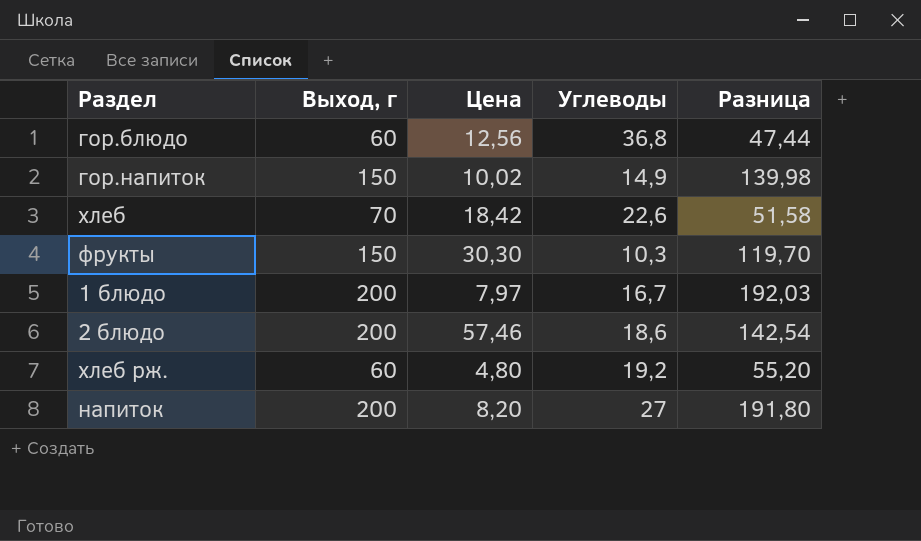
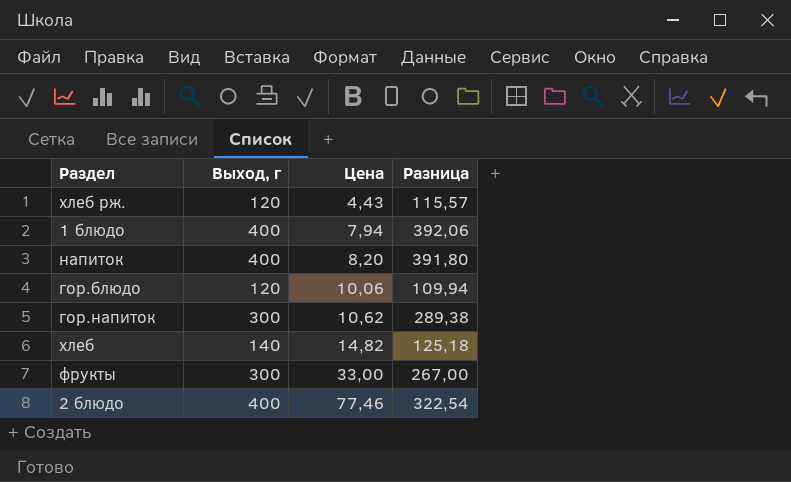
row order: none -> Цена ascending
column Углеводы | position: 4 -> none
хлеб рж. | Выход, г: 60 -> 120
хлеб рж. | Цена: 4,80 -> 4,43
хлеб рж. | Разница: 55,20 -> 115,57
1 блюдо | Выход, г: 200 -> 400
1 блюдо | Цена: 7,97 -> 7,94
1 блюдо | Разница: 192,03 -> 392,06
напиток | Выход, г: 200 -> 400
напиток | Разница: 191,80 -> 391,80
гор.блюдо | Выход, г: 60 -> 120
гор.блюдо | Цена: 12,56 -> 10,06
гор.блюдо | Разница: 47,44 -> 109,94
гор.напиток | Выход, г: 150 -> 300
гор.напиток | Цена: 10,02 -> 10,62
гор.напиток | Разница: 139,98 -> 289,38
хлеб | Выход, г: 70 -> 140
хлеб | Цена: 18,42 -> 14,82
хлеб | Разница: 51,58 -> 125,18
фрукты | Выход, г: 150 -> 300
фрукты | Цена: 30,30 -> 33,00
фрукты | Разница: 119,70 -> 267,00
2 блюдо | Выход, г: 200 -> 400
2 блюдо | Цена: 57,46 -> 77,46
2 блюдо | Разница: 142,54 -> 322,54

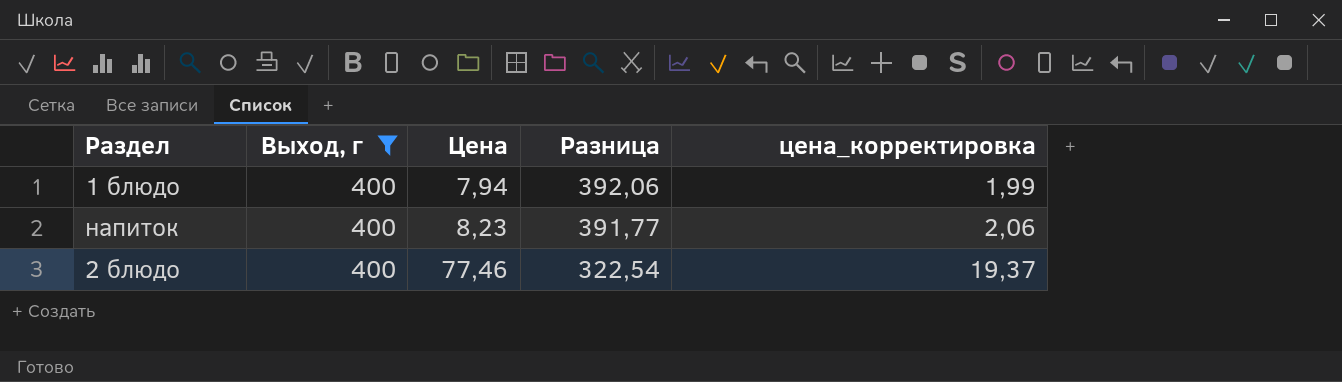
filter: none -> Выход, г = 400
column цена_корректировка | formula: none -> [Цена] * 0,25
напиток | Цена: 8,20 -> 8,23
напиток | Разница: 391,80 -> 391,77

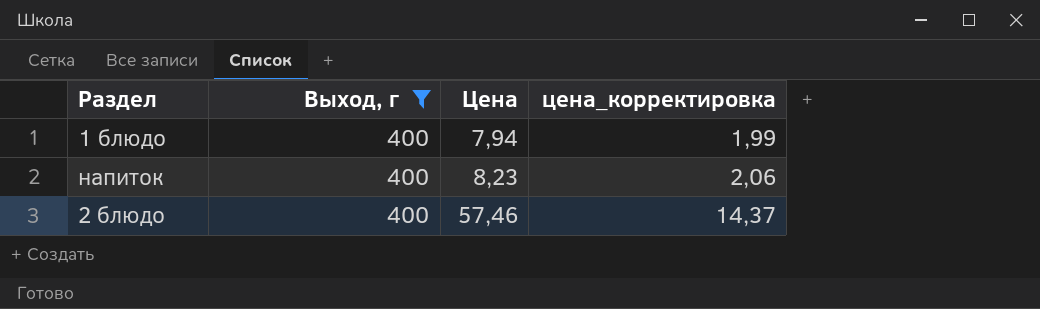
column Разница | formula: [Выход, г] - [Цена] -> none
2 блюдо | Цена: 77,46 -> 57,46
2 блюдо | цена_корректировка: 19,37 -> 14,37

